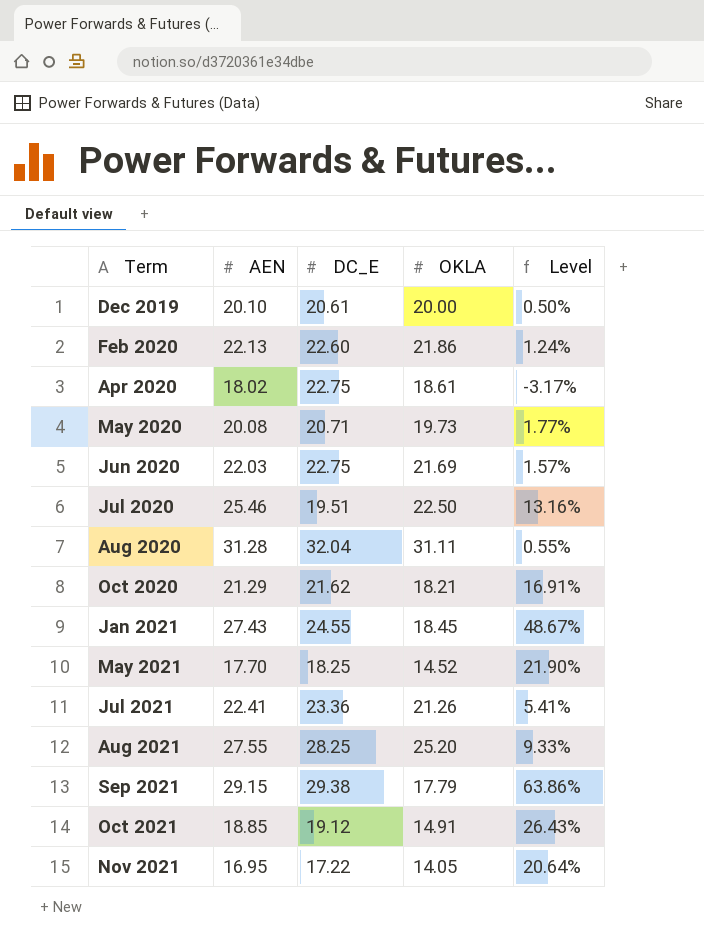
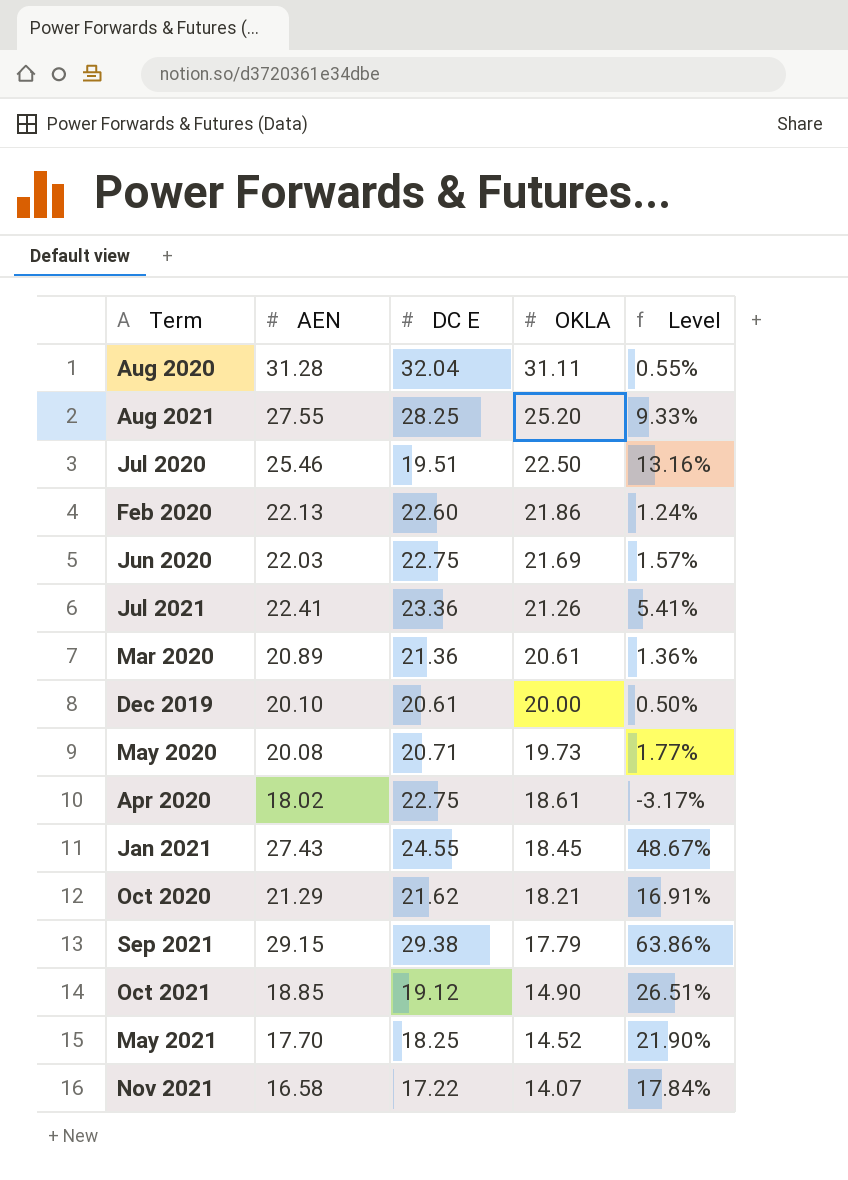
row order: Term ascending -> OKLA descending
column name: DC_E -> DC E
row Mar 2020: none -> 20.89 | 21.36 | 20.61 | 1.36%
Oct 2021 | OKLA: 14.91 -> 14.90
Oct 2021 | Level: 26.43% -> 26.51%
Nov 2021 | AEN: 16.95 -> 16.58
Nov 2021 | OKLA: 14.05 -> 14.07
Nov 2021 | Level: 20.64% -> 17.84%

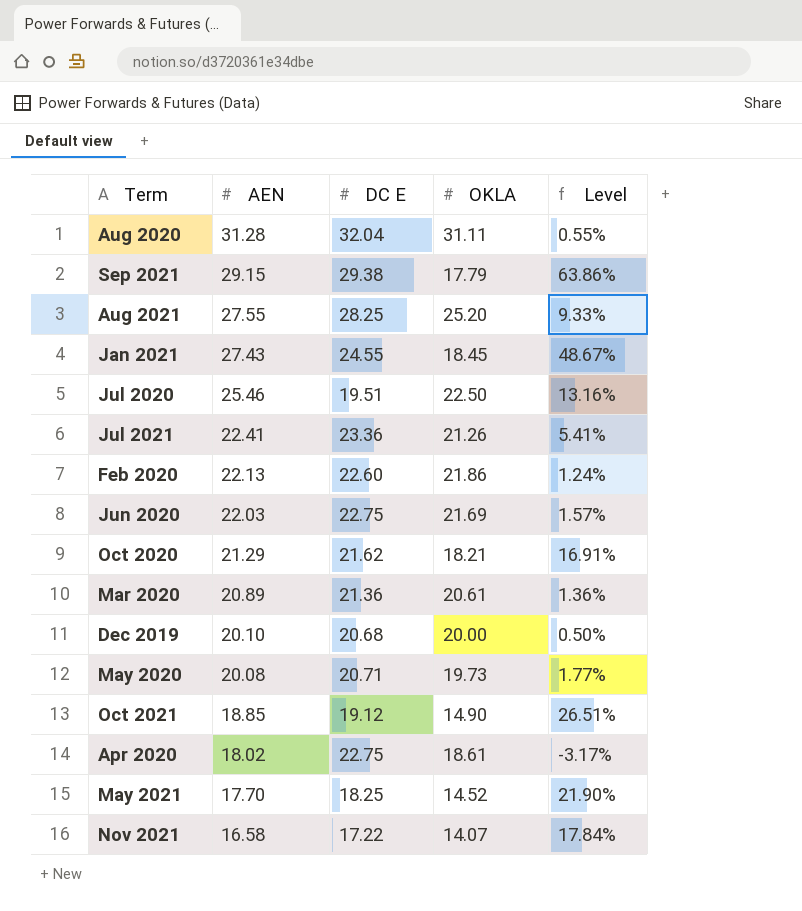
row order: OKLA descending -> AEN descending
Dec 2019 | DC E: 20.61 -> 20.68

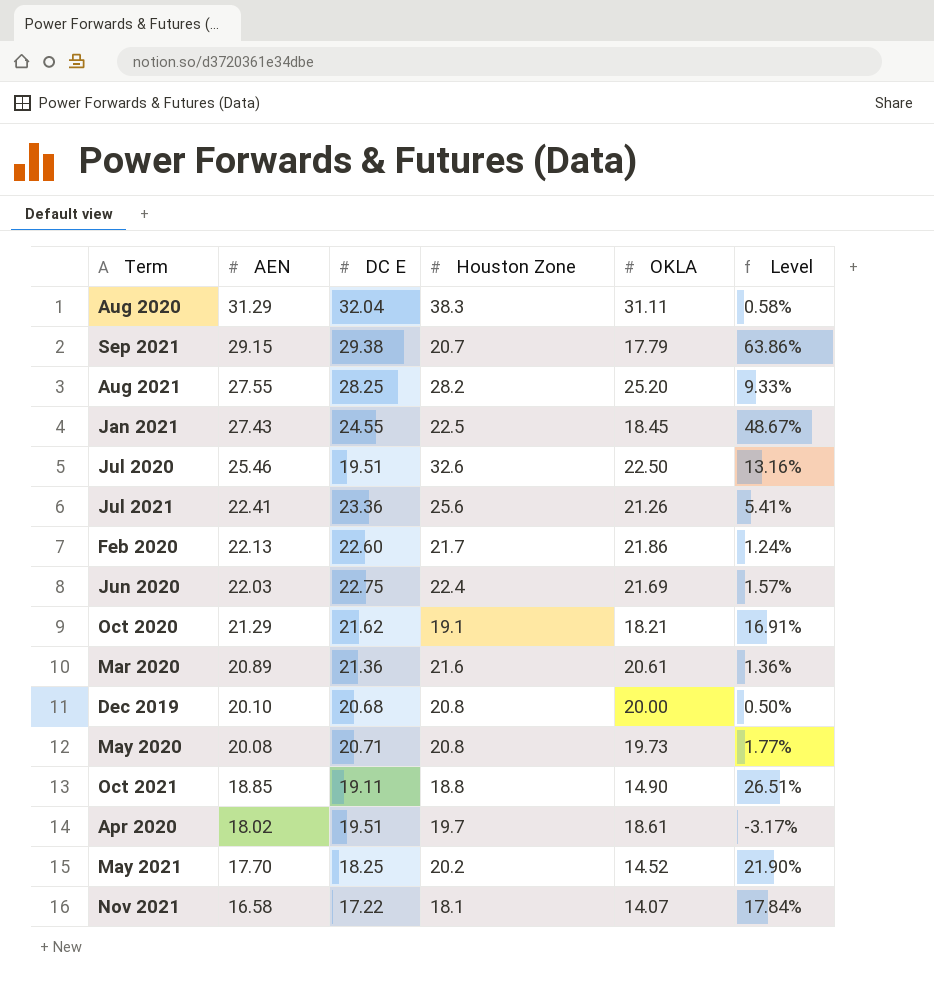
column Houston Zone | position: none -> 4
Aug 2020 | AEN: 31.28 -> 31.29
Aug 2020 | Level: 0.55% -> 0.58%
Oct 2021 | DC E: 19.12 -> 19.11
Apr 2020 | DC E: 22.75 -> 19.51

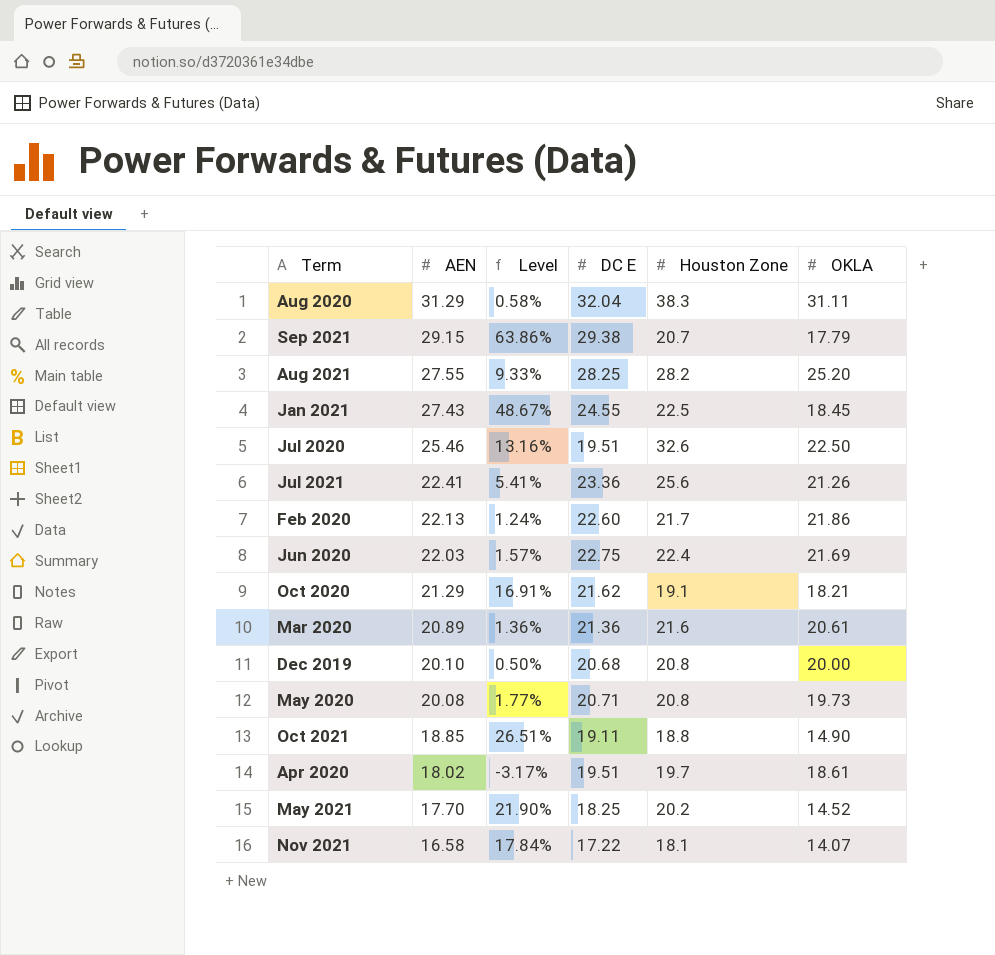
column Level | position: 6 -> 3

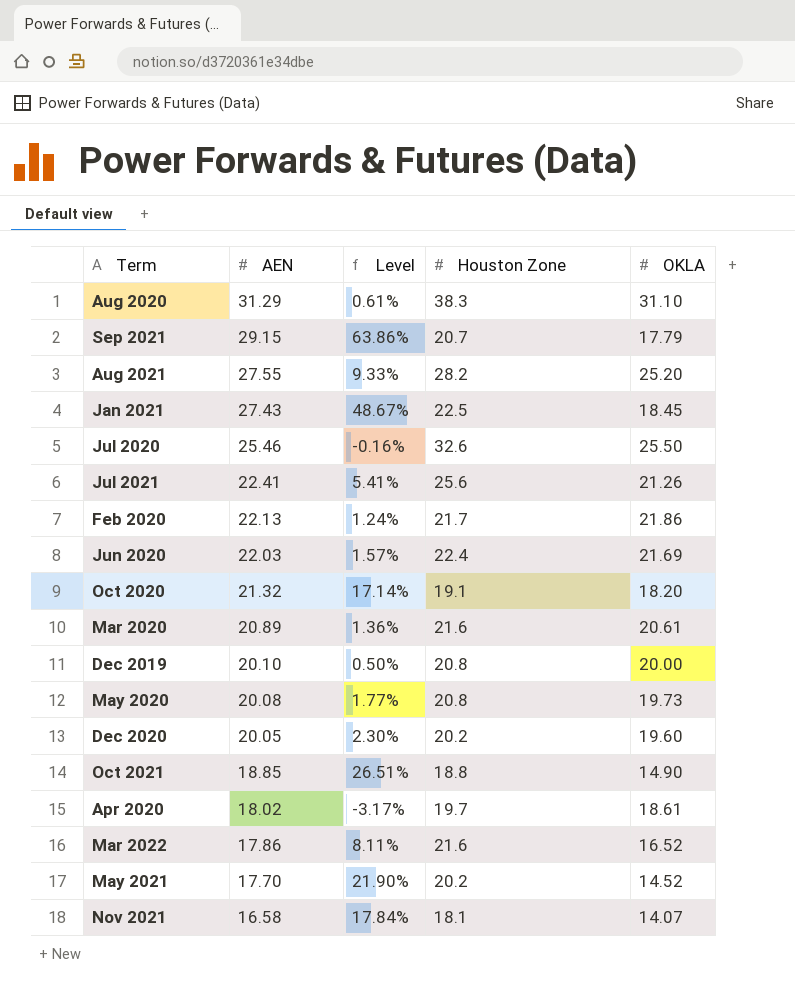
column DC E | position: 4 -> none
Aug 2020 | Level: 0.58% -> 0.61%
Aug 2020 | OKLA: 31.11 -> 31.10
Jul 2020 | Level: 13.16% -> -0.16%
Jul 2020 | OKLA: 22.50 -> 25.50
Oct 2020 | AEN: 21.29 -> 21.32
Oct 2020 | Level: 16.91% -> 17.14%
Oct 2020 | OKLA: 18.21 -> 18.20
row Dec 2020: none -> 20.05 | 2.30% | 20.2 | 19.60
row Mar 2022: none -> 17.86 | 8.11% | 21.6 | 16.52

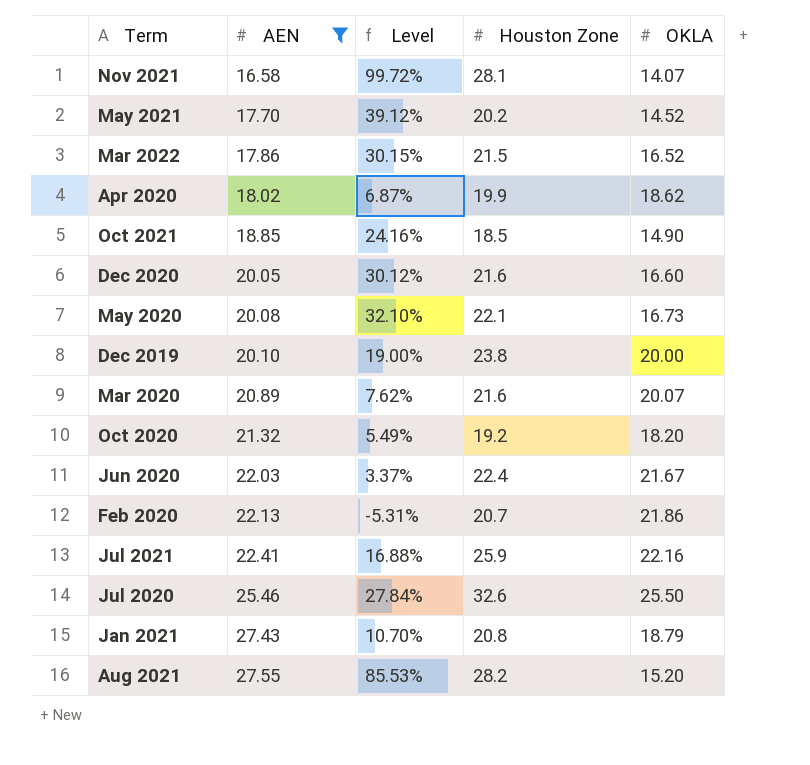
filter: none -> AEN <= 27.55
row order: AEN descending -> AEN ascending
column Level | formula: ([AEN] - [OKLA]) / [OKLA] -> ([Houston Zone] - [OKLA]) / [OKLA]
Nov 2021 | Houston Zone: 18.1 -> 28.1
Mar 2022 | Houston Zone: 21.6 -> 21.5
Apr 2020 | Houston Zone: 19.7 -> 19.9
Apr 2020 | OKLA: 18.61 -> 18.62
Oct 2021 | Houston Zone: 18.8 -> 18.5
Dec 2020 | Houston Zone: 20.2 -> 21.6
Dec 2020 | OKLA: 19.60 -> 16.60
May 2020 | Houston Zone: 20.8 -> 22.1
May 2020 | OKLA: 19.73 -> 16.73
Dec 2019 | Houston Zone: 20.8 -> 23.8
Mar 2020 | OKLA: 20.61 -> 20.07
Oct 2020 | Houston Zone: 19.1 -> 19.2
Jun 2020 | OKLA: 21.69 -> 21.67
Feb 2020 | Houston Zone: 21.7 -> 20.7
Jul 2021 | Houston Zone: 25.6 -> 25.9
Jul 2021 | OKLA: 21.26 -> 22.16
Jan 2021 | Houston Zone: 22.5 -> 20.8
Jan 2021 | OKLA: 18.45 -> 18.79
Aug 2021 | OKLA: 25.20 -> 15.20

